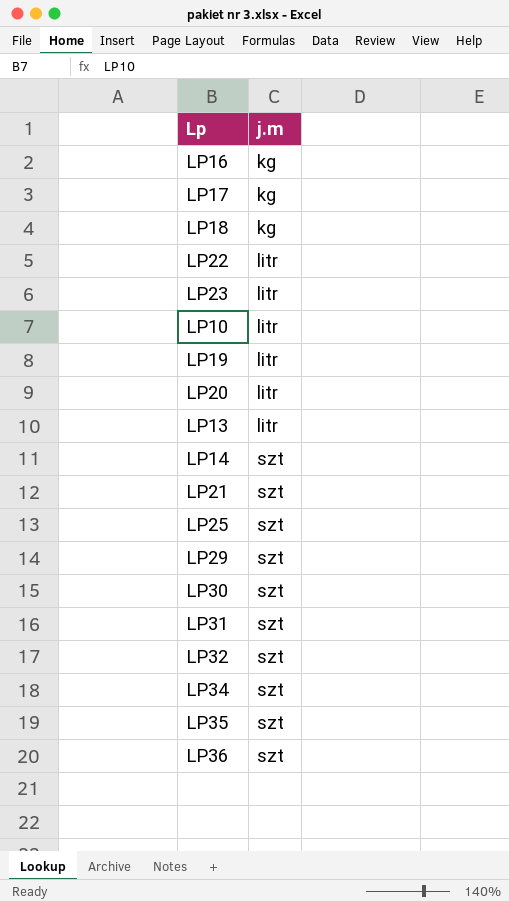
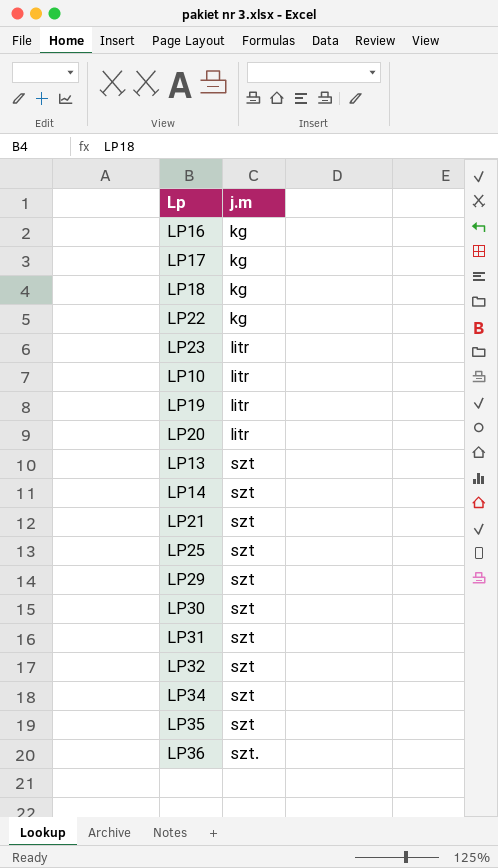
LP22 | j.m: litr -> kg
LP13 | j.m: litr -> szt
LP36 | j.m: szt -> szt.

